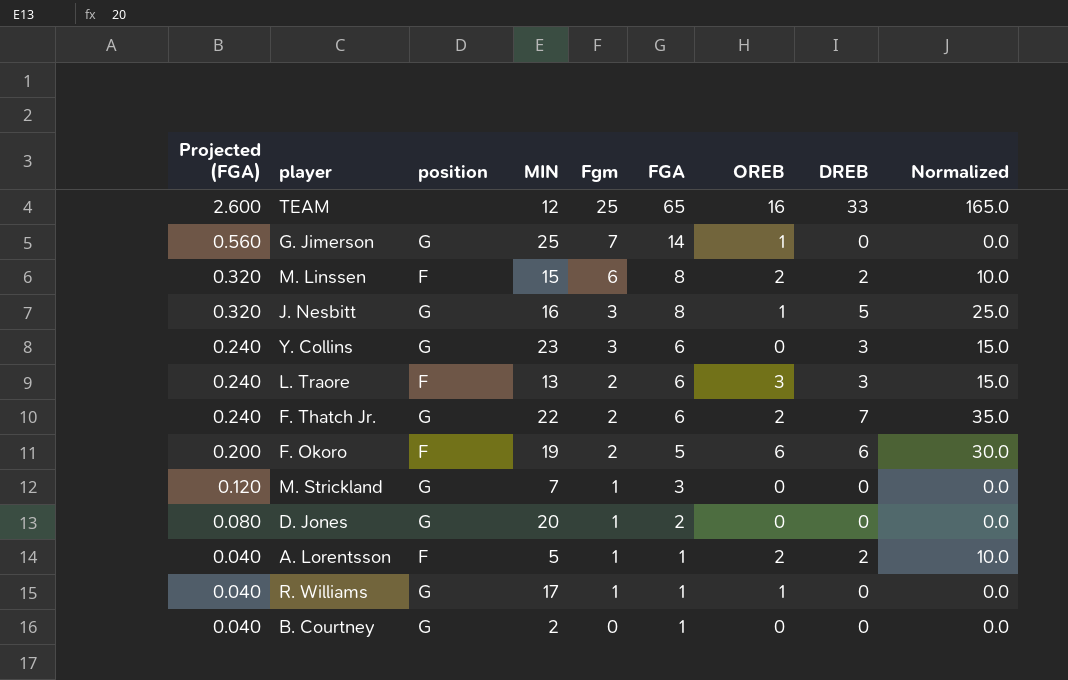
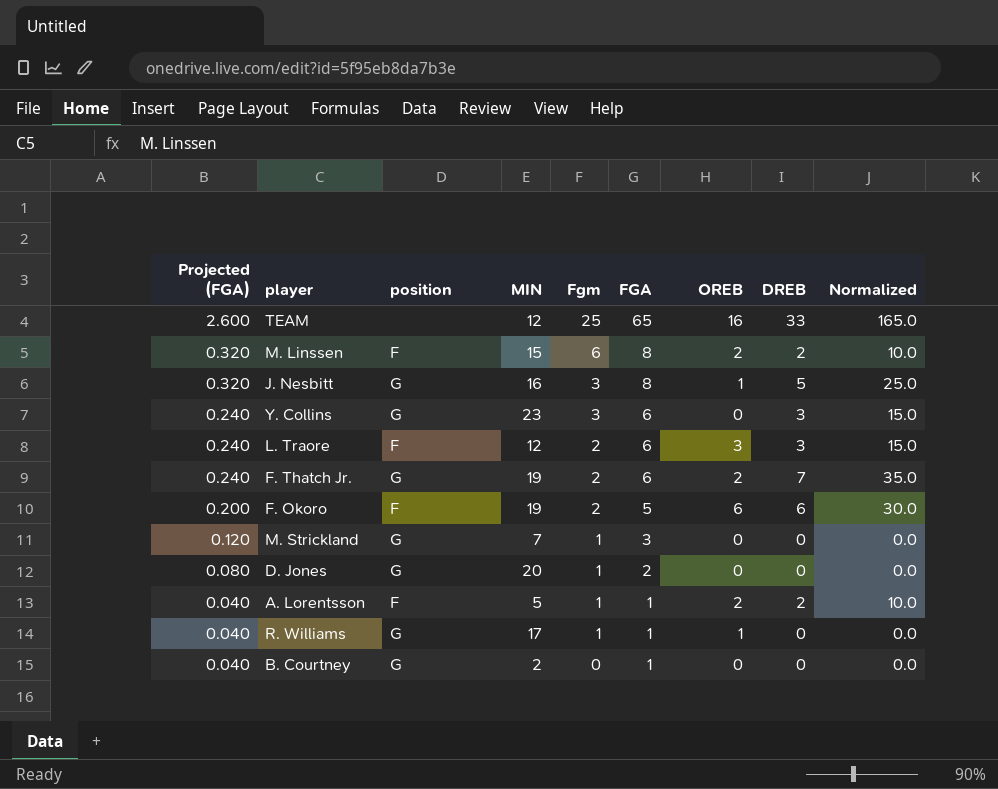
row G. Jimerson: 0.560 | G | 25 | 7 | 14 | 1 | 0 | 0.0 -> none
L. Traore | MIN: 13 -> 12
F. Thatch Jr. | MIN: 22 -> 19

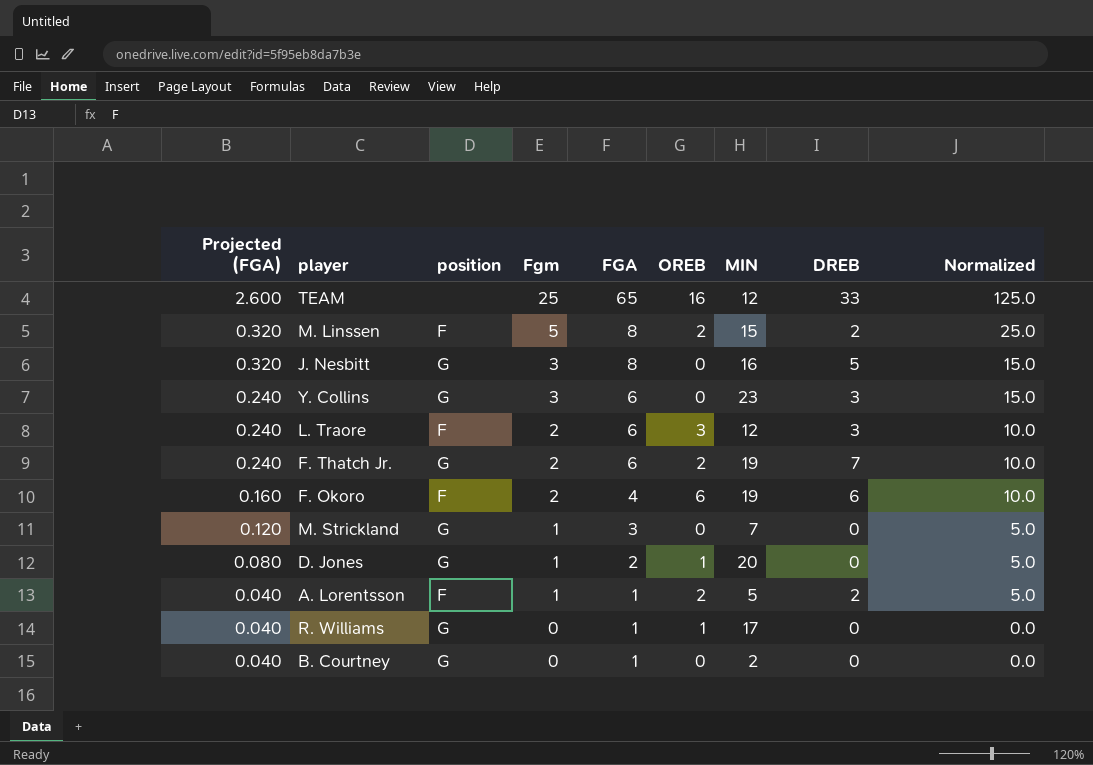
column MIN | position: 4 -> 7
column Normalized | formula: [DREB] * 5 -> [Fgm] * 5
M. Linssen | Fgm: 6 -> 5
J. Nesbitt | OREB: 1 -> 0
F. Okoro | Projected (FGA): 0.200 -> 0.160
F. Okoro | FGA: 5 -> 4
D. Jones | OREB: 0 -> 1
R. Williams | Fgm: 1 -> 0

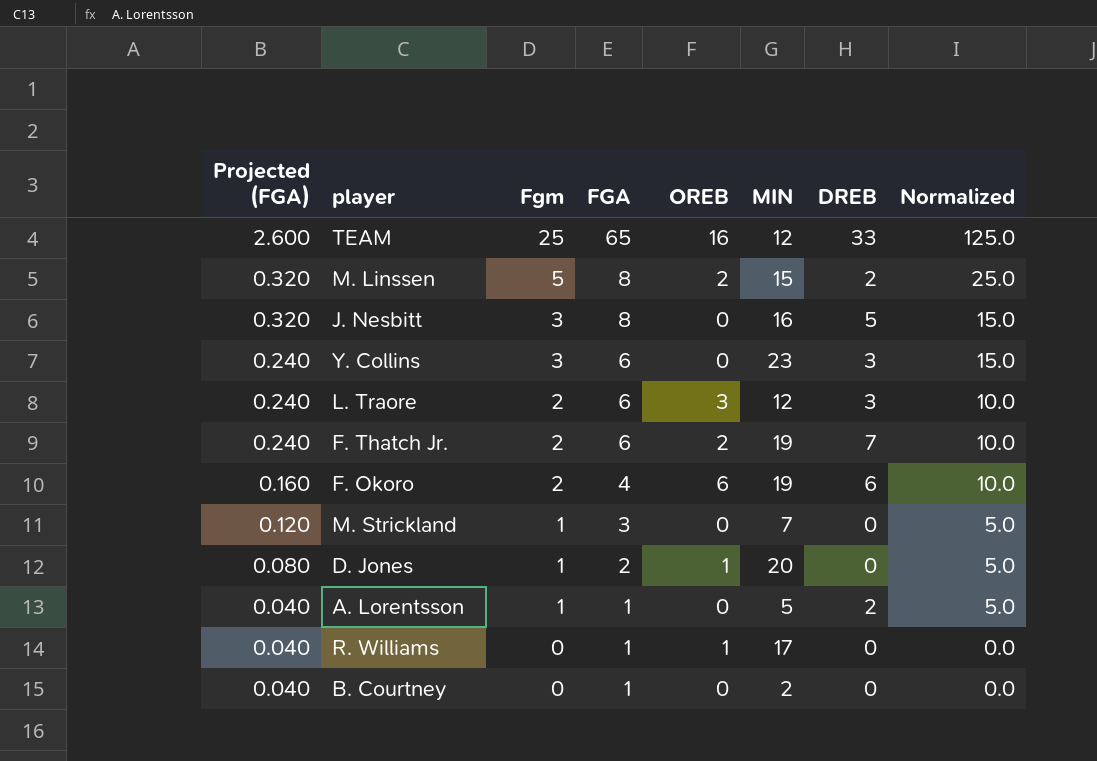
column position | position: 3 -> none
A. Lorentsson | OREB: 2 -> 0

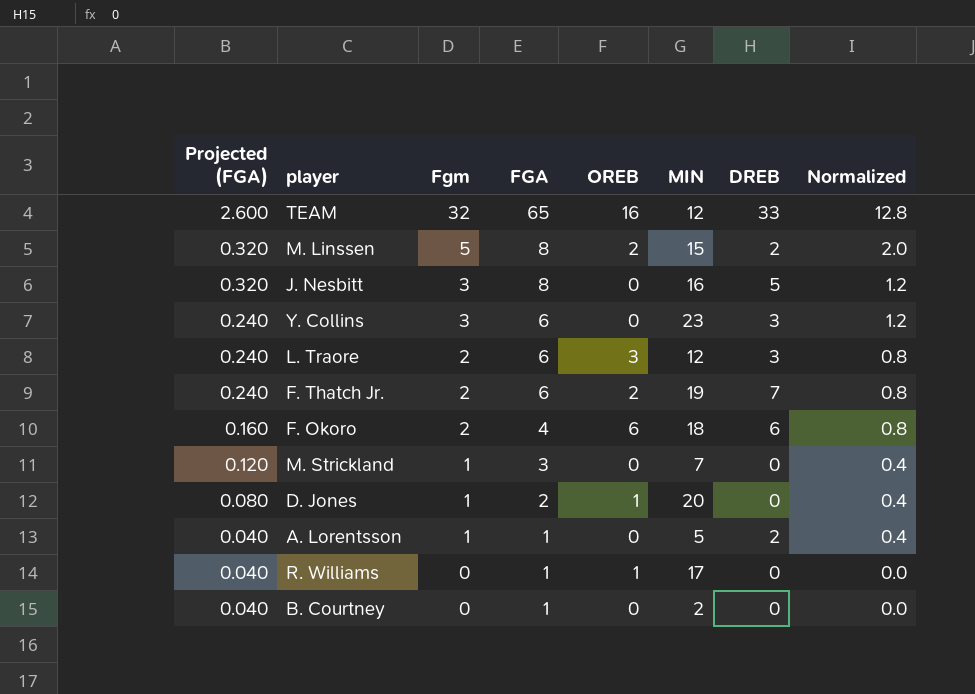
column Normalized | formula: [Fgm] * 5 -> [Fgm] * 0.4
TEAM | Fgm: 25 -> 32
F. Okoro | MIN: 19 -> 18

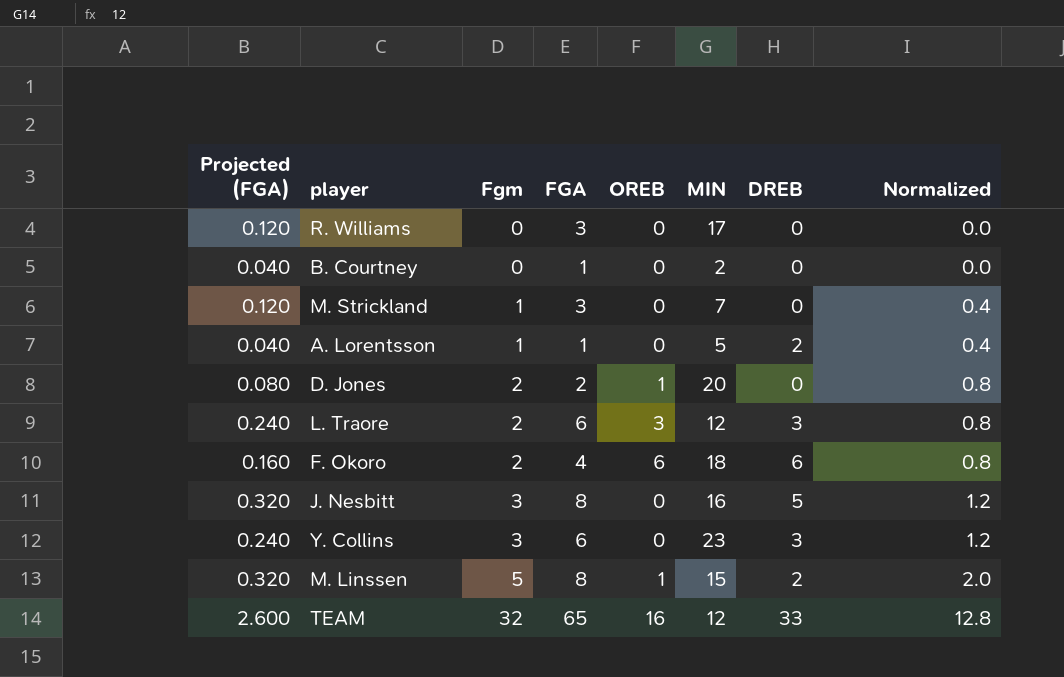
row order: Projected (FGA) descending -> Fgm ascending
row F. Thatch Jr.: 0.240 | 2 | 6 | 2 | 19 | 7 | 0.8 -> none
R. Williams | Projected (FGA): 0.040 -> 0.120
R. Williams | FGA: 1 -> 3
R. Williams | OREB: 1 -> 0
D. Jones | Fgm: 1 -> 2
D. Jones | Normalized: 0.4 -> 0.8
M. Linssen | OREB: 2 -> 1

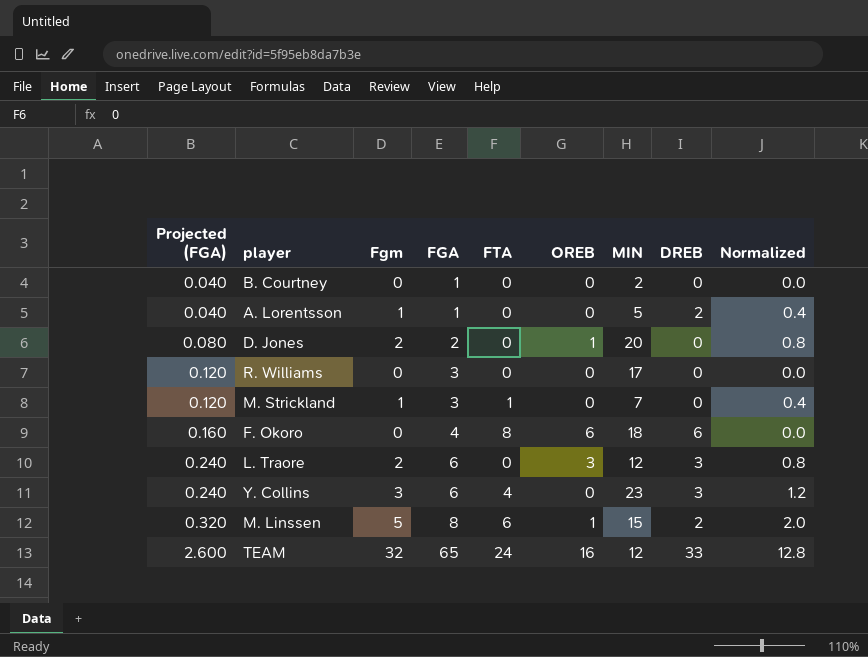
row order: Fgm ascending -> Projected (FGA) ascending
column FTA | position: none -> 5
row J. Nesbitt: 0.320 | 3 | 8 | 0 | 16 | 5 | 1.2 -> none
F. Okoro | Fgm: 2 -> 0
F. Okoro | Normalized: 0.8 -> 0.0

